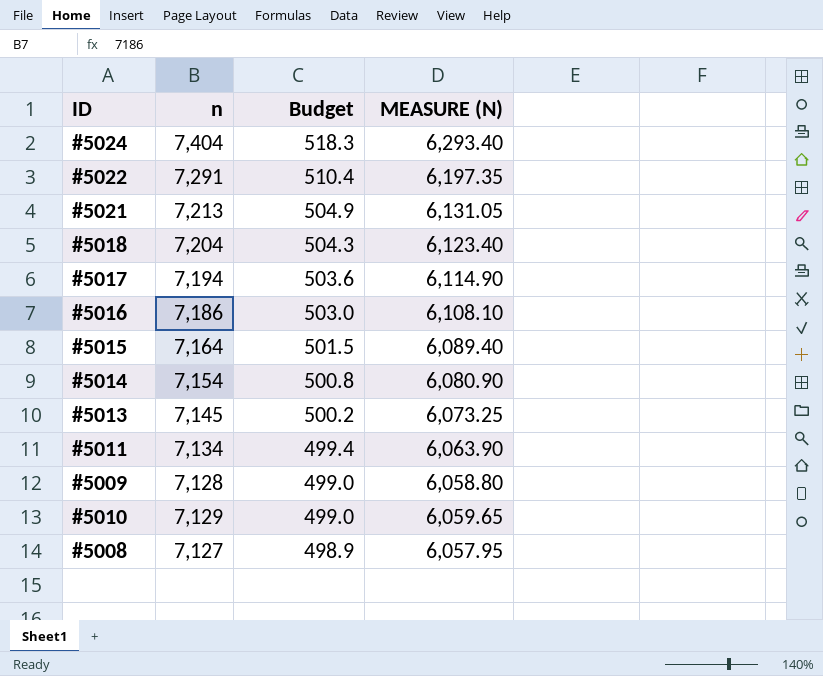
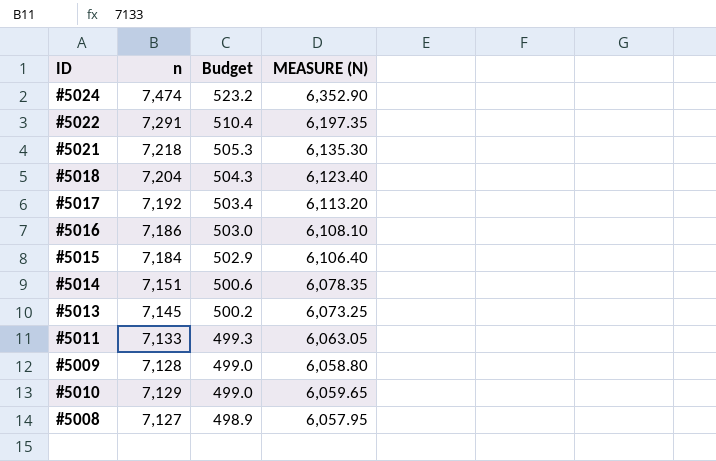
#5024 | n: 7,404 -> 7,474
#5024 | Budget: 518.3 -> 523.2
#5024 | MEASURE (N): 6,293.40 -> 6,352.90
#5021 | n: 7,213 -> 7,218
#5021 | Budget: 504.9 -> 505.3
#5021 | MEASURE (N): 6,131.05 -> 6,135.30
#5017 | n: 7,194 -> 7,192
#5017 | Budget: 503.6 -> 503.4
#5017 | MEASURE (N): 6,114.90 -> 6,113.20
#5015 | n: 7,164 -> 7,184
#5015 | Budget: 501.5 -> 502.9
#5015 | MEASURE (N): 6,089.40 -> 6,106.40
#5014 | n: 7,154 -> 7,151
#5014 | Budget: 500.8 -> 500.6
#5014 | MEASURE (N): 6,080.90 -> 6,078.35
#5011 | n: 7,134 -> 7,133
#5011 | Budget: 499.4 -> 499.3
#5011 | MEASURE (N): 6,063.90 -> 6,063.05

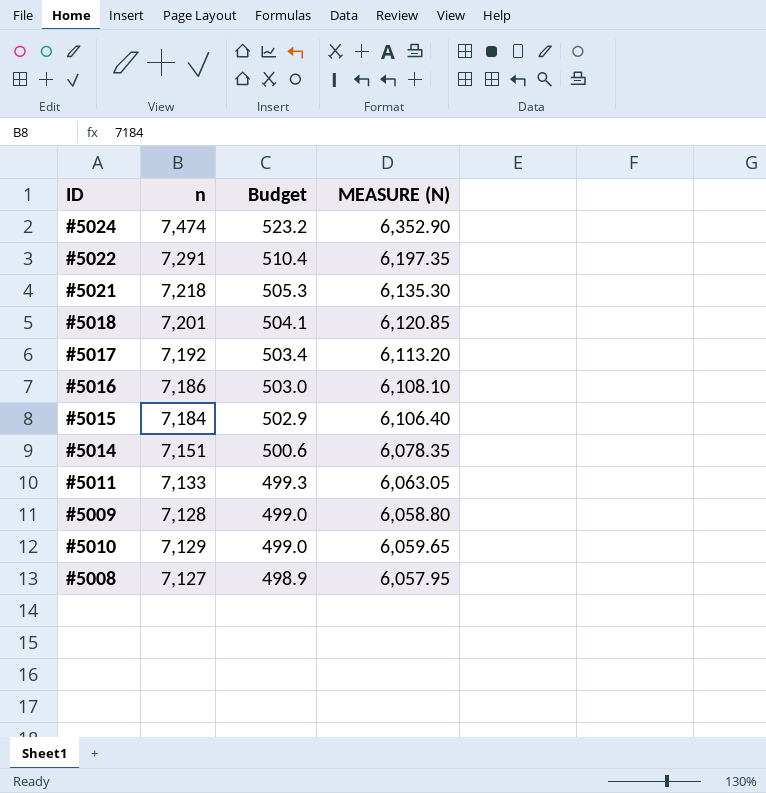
row #5013: 7,145 | 500.2 | 6,073.25 -> none
#5018 | n: 7,204 -> 7,201
#5018 | Budget: 504.3 -> 504.1
#5018 | MEASURE (N): 6,123.40 -> 6,120.85

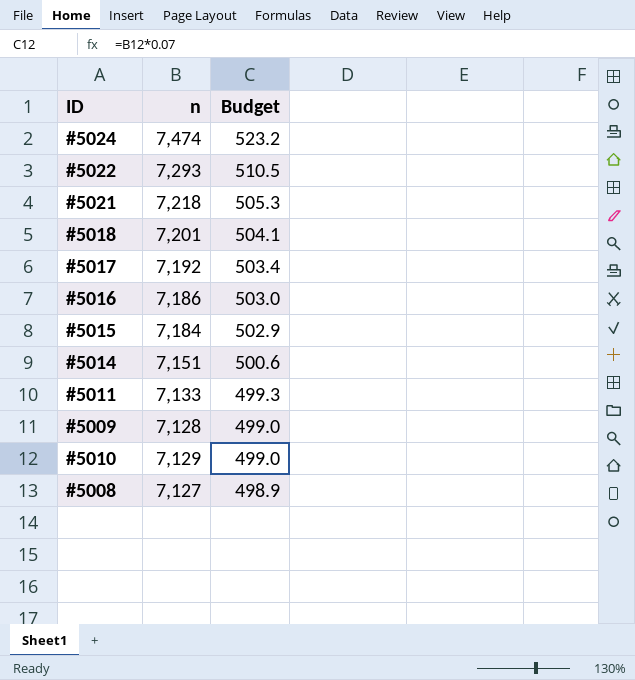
column MEASURE (N) | formula: [n] * 0.85 -> none
#5022 | n: 7,291 -> 7,293
#5022 | Budget: 510.4 -> 510.5

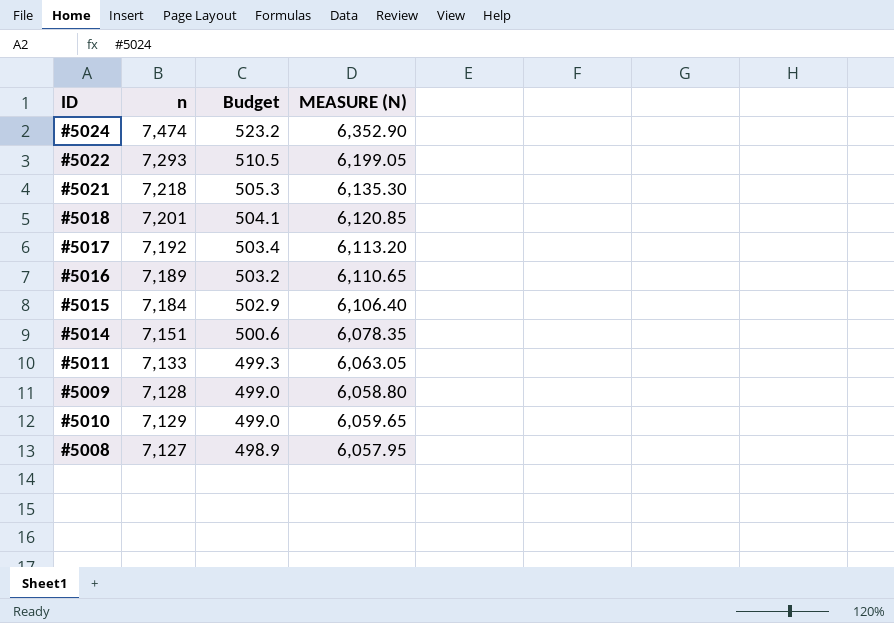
column MEASURE (N) | formula: none -> [n] * 0.85
#5016 | n: 7,186 -> 7,189
#5016 | Budget: 503.0 -> 503.2

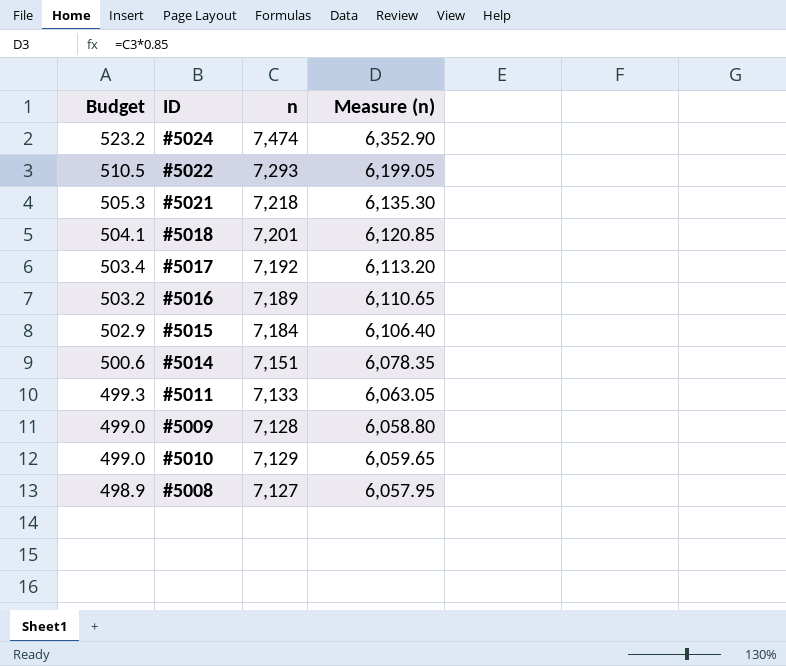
column Budget | position: 3 -> 1
column name: MEASURE (N) -> Measure (n)

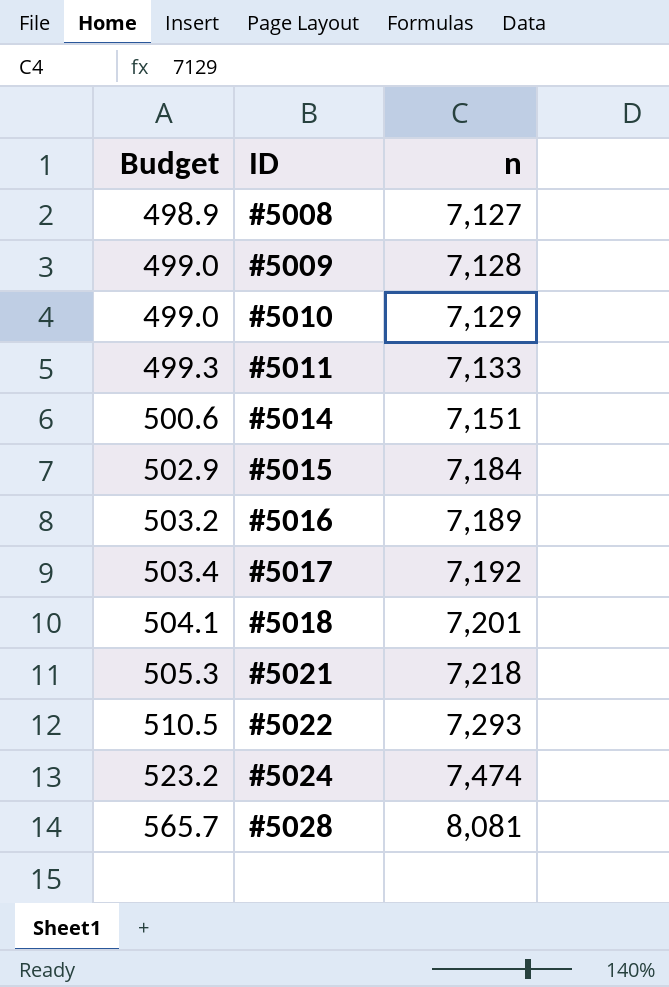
row order: Budget descending -> Budget ascending
column Measure (n) | formula: [n] * 0.85 -> none
row #5028: none -> 565.7 | 8,081

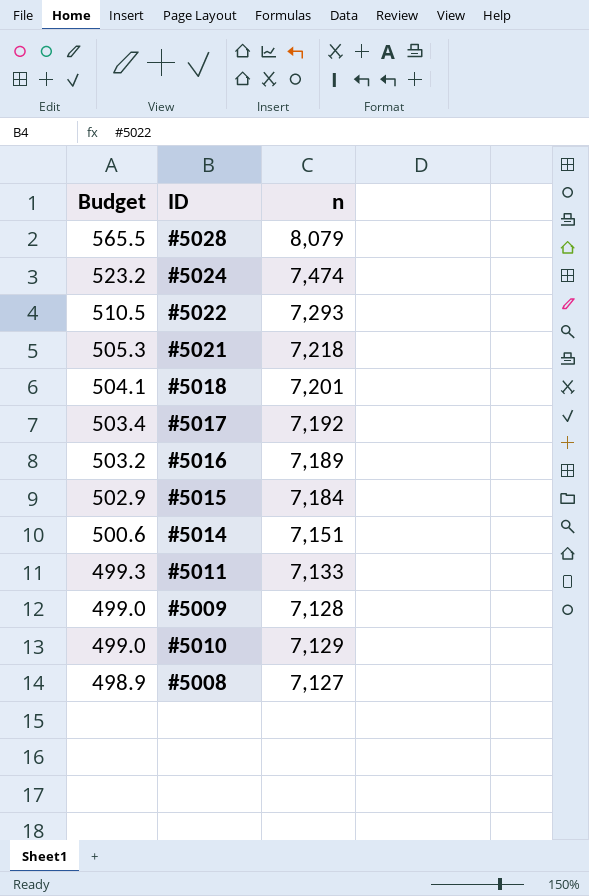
row order: Budget ascending -> Budget descending
#5028 | Budget: 565.7 -> 565.5
#5028 | n: 8,081 -> 8,079

